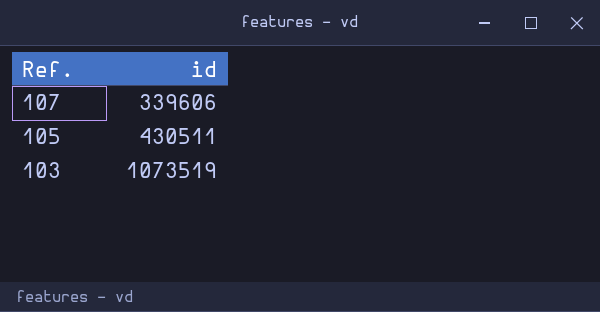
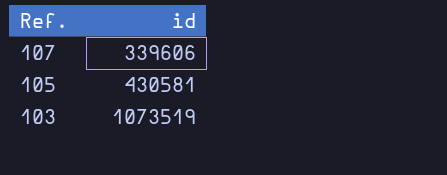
105 | id: 430511 -> 430581

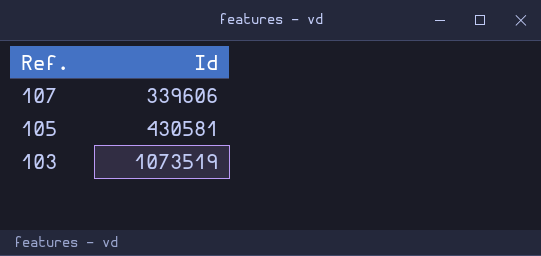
column name: id -> Id

